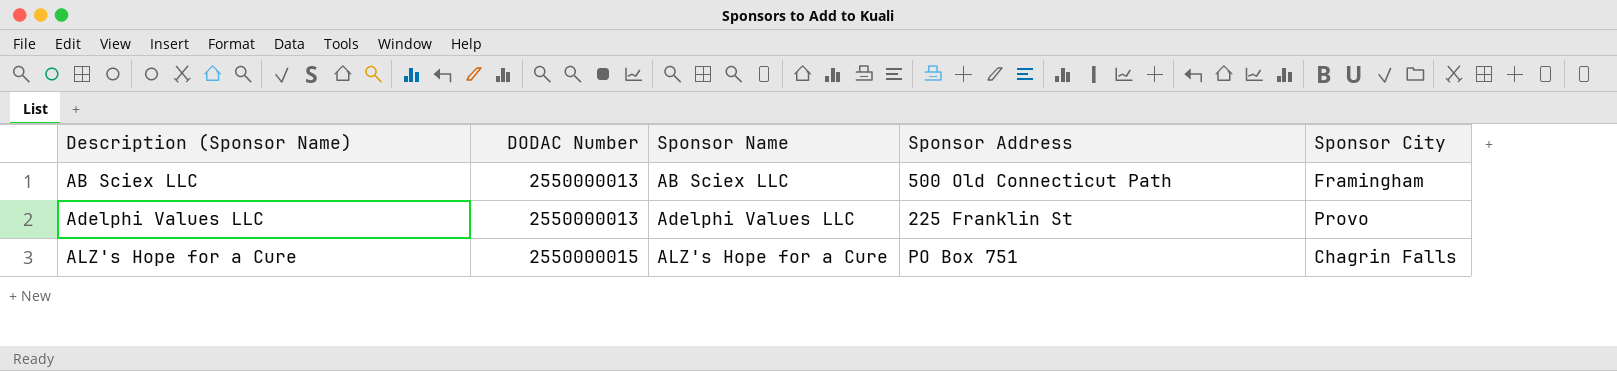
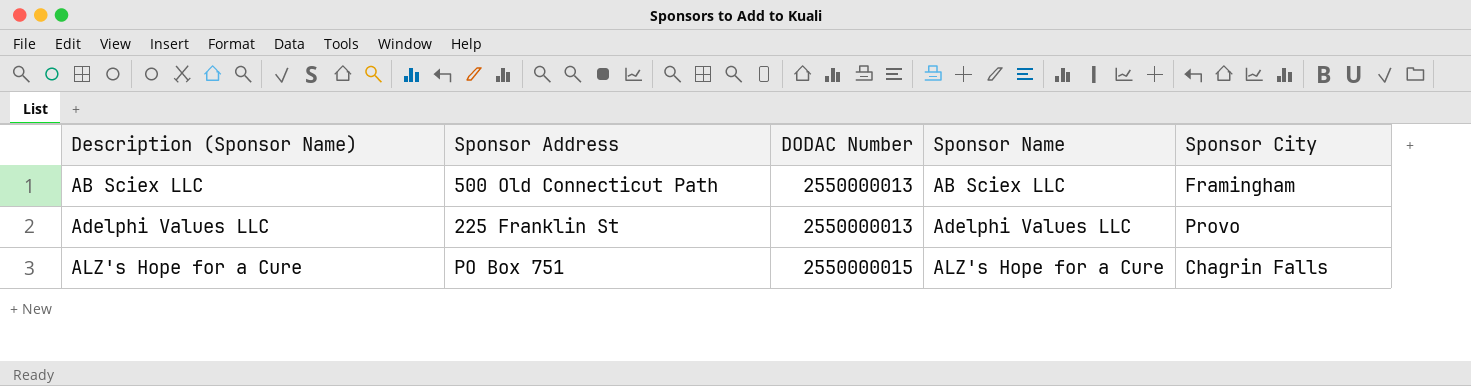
column Sponsor Address | position: 4 -> 2

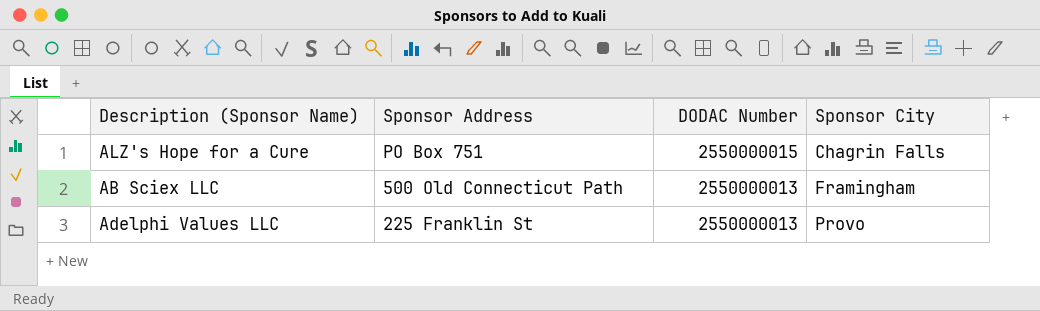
row order: Description (Sponsor Name) ascending -> Sponsor Address descending
column Sponsor Name | position: 4 -> none

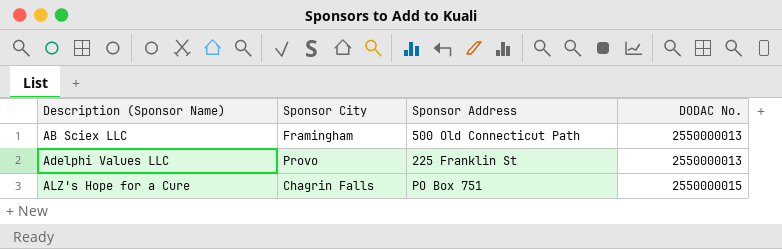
row order: Sponsor Address descending -> Description (Sponsor Name) ascending
column Sponsor City | position: 4 -> 2
column name: DODAC Number -> DODAC No.

